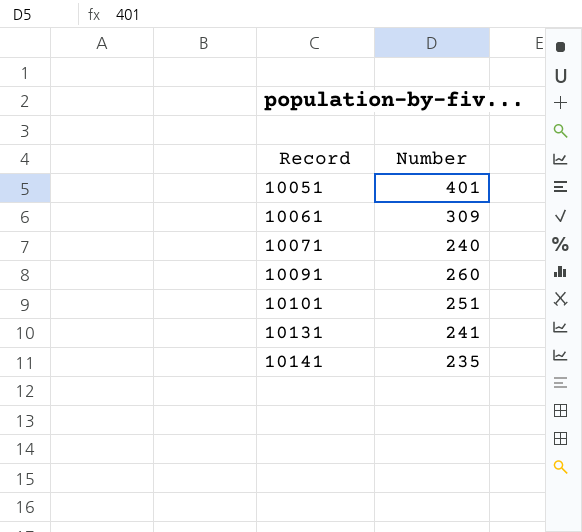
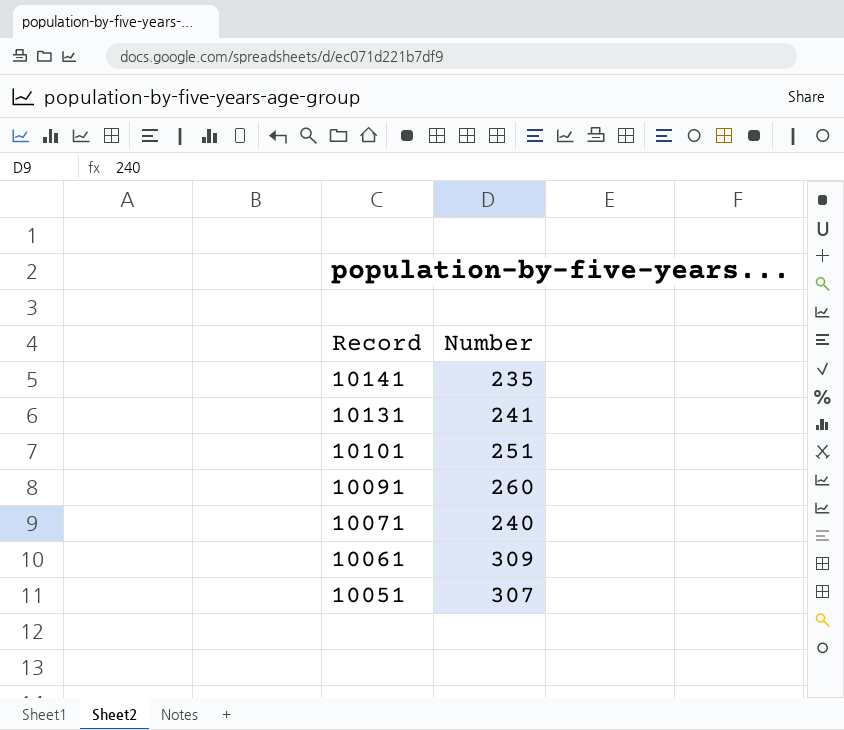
row order: Record ascending -> Record descending
10051 | Number: 401 -> 307

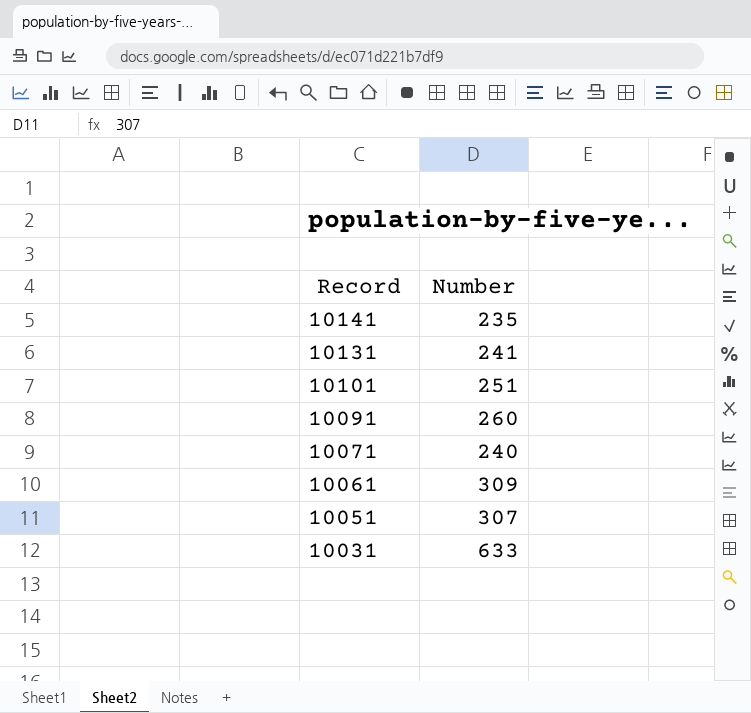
row 10031: none -> 633

